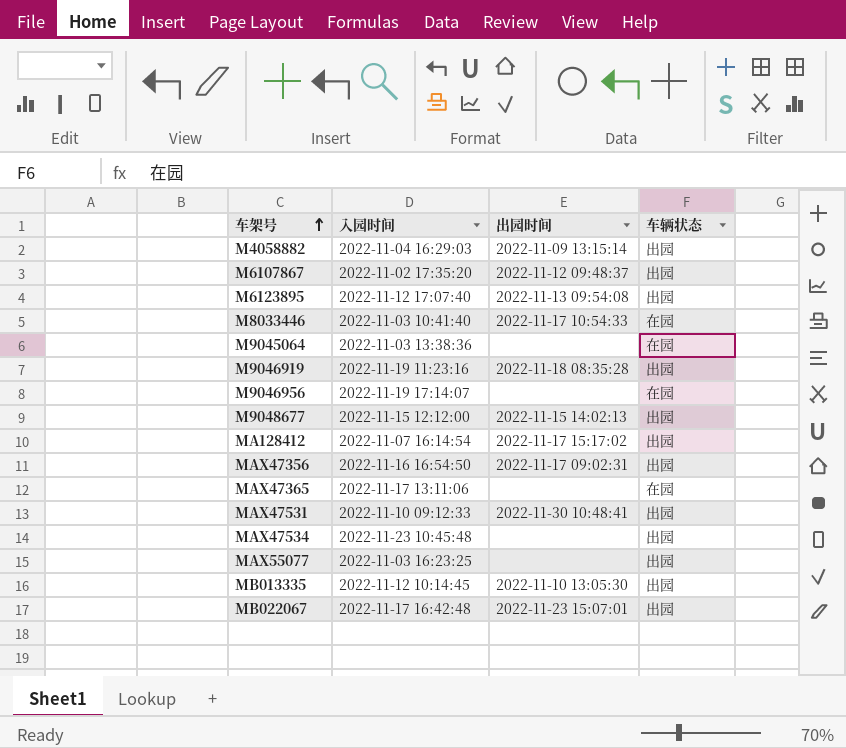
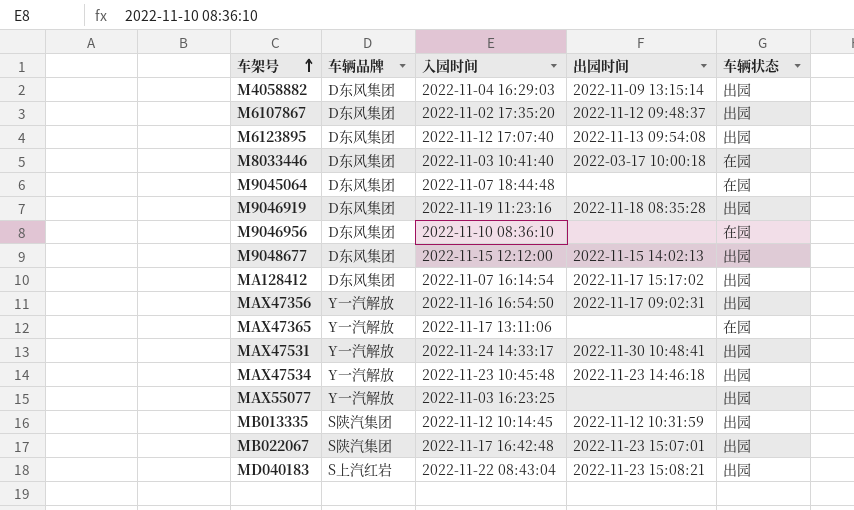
column 车辆品牌 | position: none -> 2
M8033446 | 出园时间: 2022-11-17 10:54:33 -> 2022-03-17 10:00:18
M9045064 | 入园时间: 2022-11-03 13:38:36 -> 2022-11-07 18:44:48
M9046956 | 入园时间: 2022-11-19 17:14:07 -> 2022-11-10 08:36:10
MAX47531 | 入园时间: 2022-11-10 09:12:33 -> 2022-11-24 14:33:17
MAX47534 | 出园时间: none -> 2022-11-23 14:46:18
MB013335 | 出园时间: 2022-11-10 13:05:30 -> 2022-11-12 10:31:59
row MD040183: none -> S上汽红岩 | 2022-11-22 08:43:04 | 2022-11-23 15:08:21 | 出园

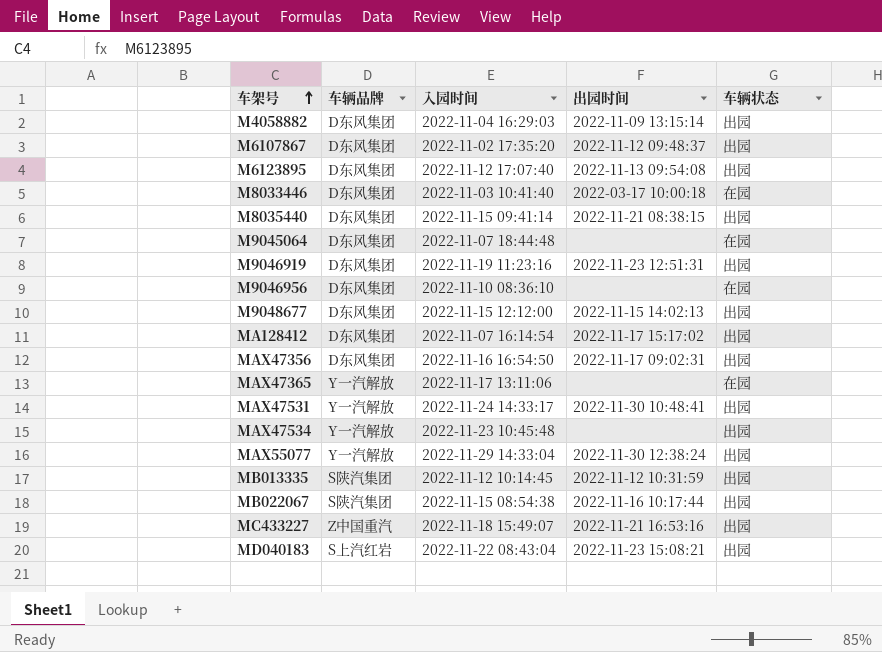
row M8035440: none -> D东风集团 | 2022-11-15 09:41:14 | 2022-11-21 08:38:15 | 出园
M9046919 | 出园时间: 2022-11-18 08:35:28 -> 2022-11-23 12:51:31
MAX47356 | 车辆品牌: Y一汽解放 -> D东风集团
MAX47534 | 出园时间: 2022-11-23 14:46:18 -> none
MAX55077 | 入园时间: 2022-11-03 16:23:25 -> 2022-11-29 14:33:04
MAX55077 | 出园时间: none -> 2022-11-30 12:38:24
MB022067 | 入园时间: 2022-11-17 16:42:48 -> 2022-11-15 08:54:38
MB022067 | 出园时间: 2022-11-23 15:07:01 -> 2022-11-16 10:17:44
row MC433227: none -> Z中国重汽 | 2022-11-18 15:49:07 | 2022-11-21 16:53:16 | 出园

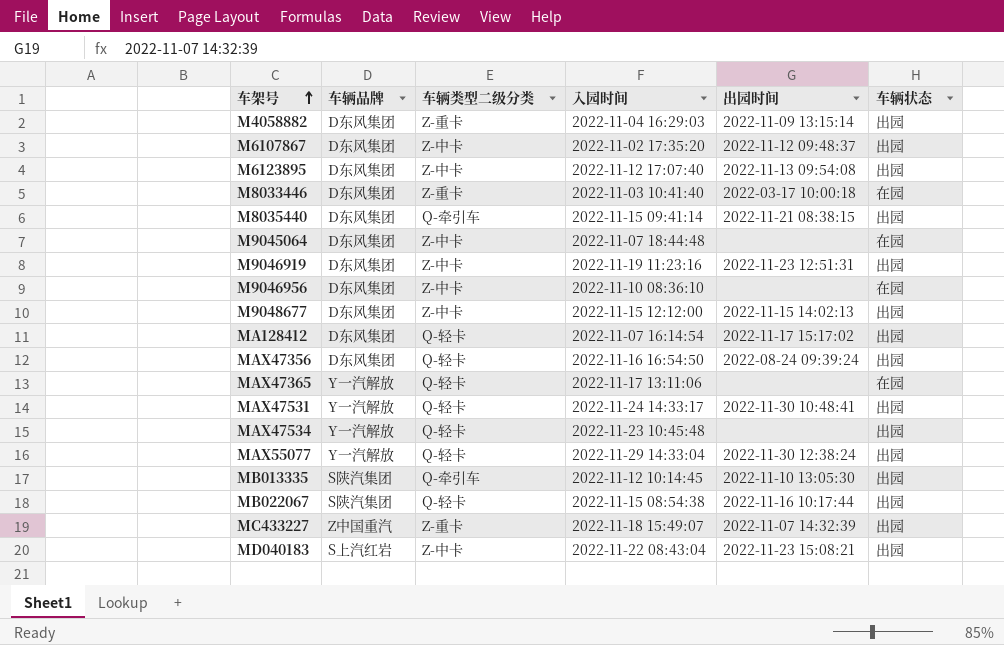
column 车辆类型二级分类 | position: none -> 3
MAX47356 | 出园时间: 2022-11-17 09:02:31 -> 2022-08-24 09:39:24
MB013335 | 出园时间: 2022-11-12 10:31:59 -> 2022-11-10 13:05:30
MC433227 | 出园时间: 2022-11-21 16:53:16 -> 2022-11-07 14:32:39

